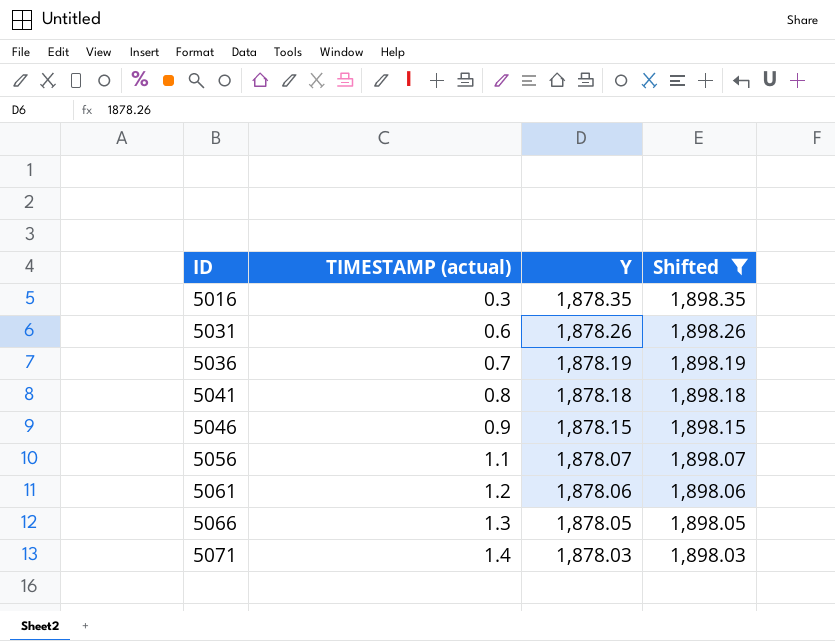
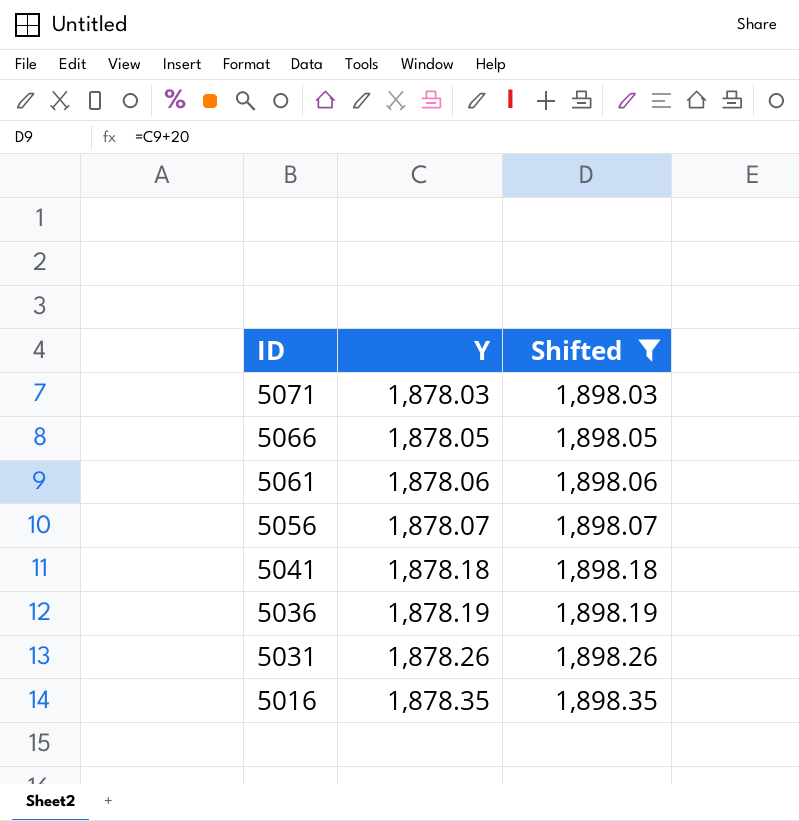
row order: ID ascending -> ID descending
column TIMESTAMP (actual) | position: 2 -> none
row 5046: 0.9 | 1,878.15 | 1,898.15 -> none

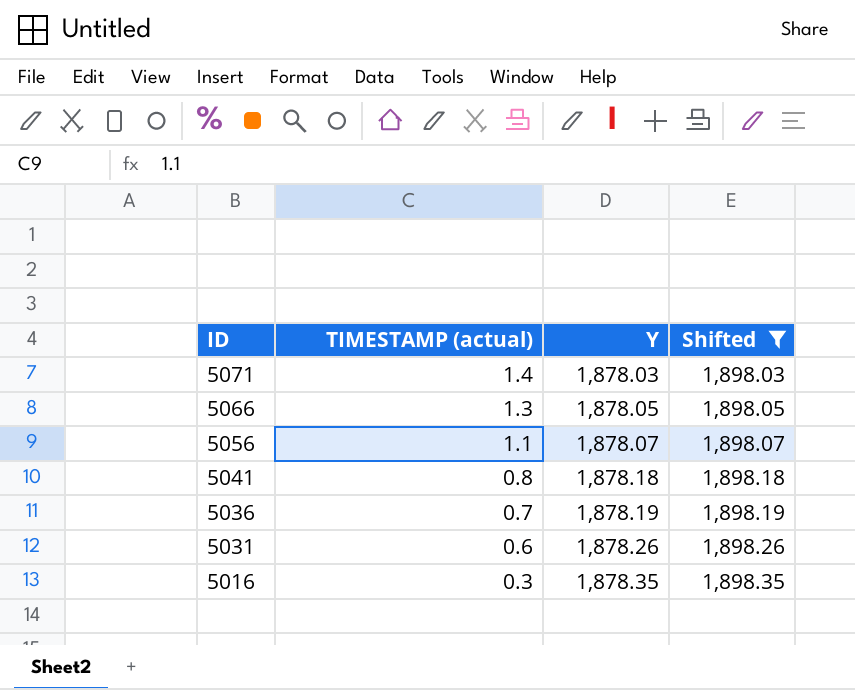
column TIMESTAMP (actual) | position: none -> 2
row 5061: 1,878.06 | 1,898.06 -> none

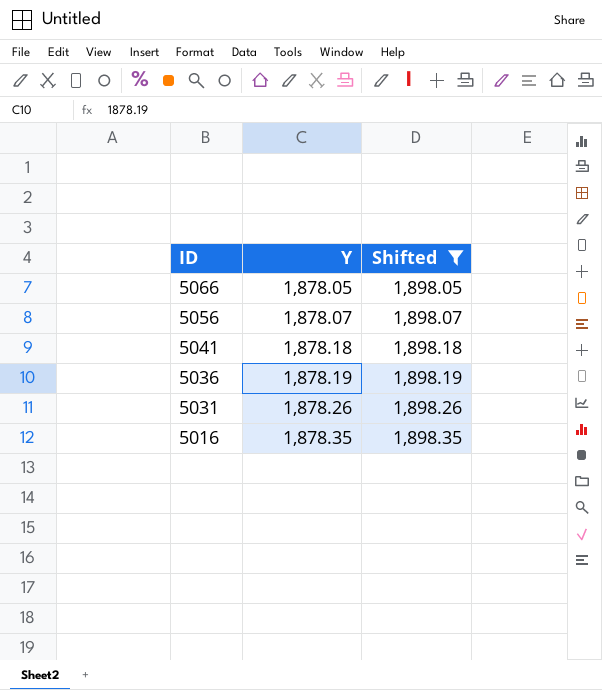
column TIMESTAMP (actual) | position: 2 -> none
row 5071: 1.4 | 1,878.03 | 1,898.03 -> none

